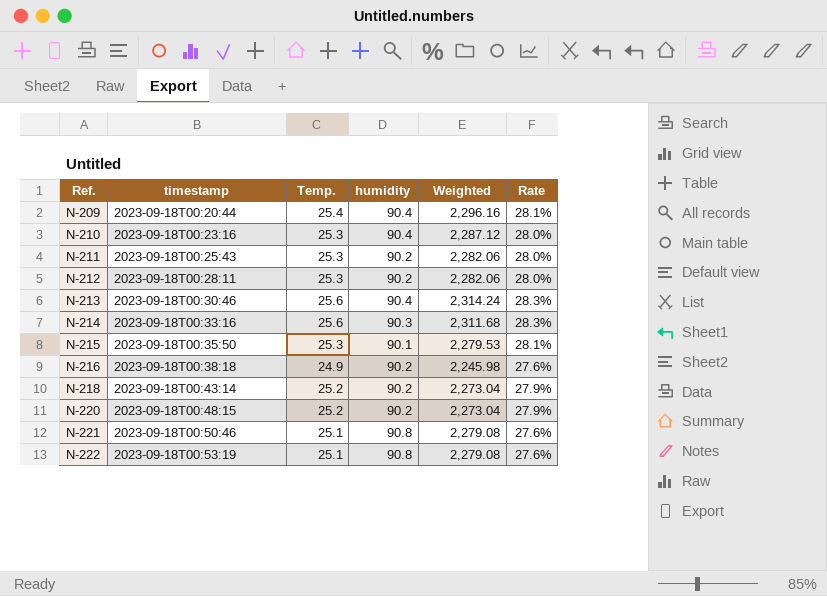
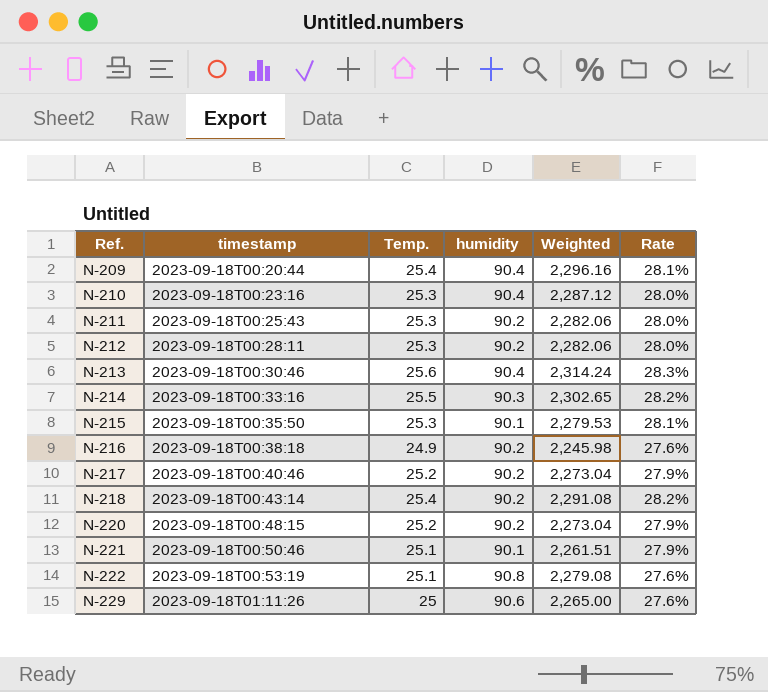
N-214 | Temp.: 25.6 -> 25.5
N-214 | Weighted: 2,311.68 -> 2,302.65
N-214 | Rate: 28.3% -> 28.2%
row N-217: none -> 2023-09-18T00:40:46 | 25.2 | 90.2 | 2,273.04 | 27.9%
N-218 | Temp.: 25.2 -> 25.4
N-218 | Weighted: 2,273.04 -> 2,291.08
N-218 | Rate: 27.9% -> 28.2%
N-221 | humidity: 90.8 -> 90.1
N-221 | Weighted: 2,279.08 -> 2,261.51
N-221 | Rate: 27.6% -> 27.9%
row N-229: none -> 2023-09-18T01:11:26 | 25 | 90.6 | 2,265.00 | 27.6%

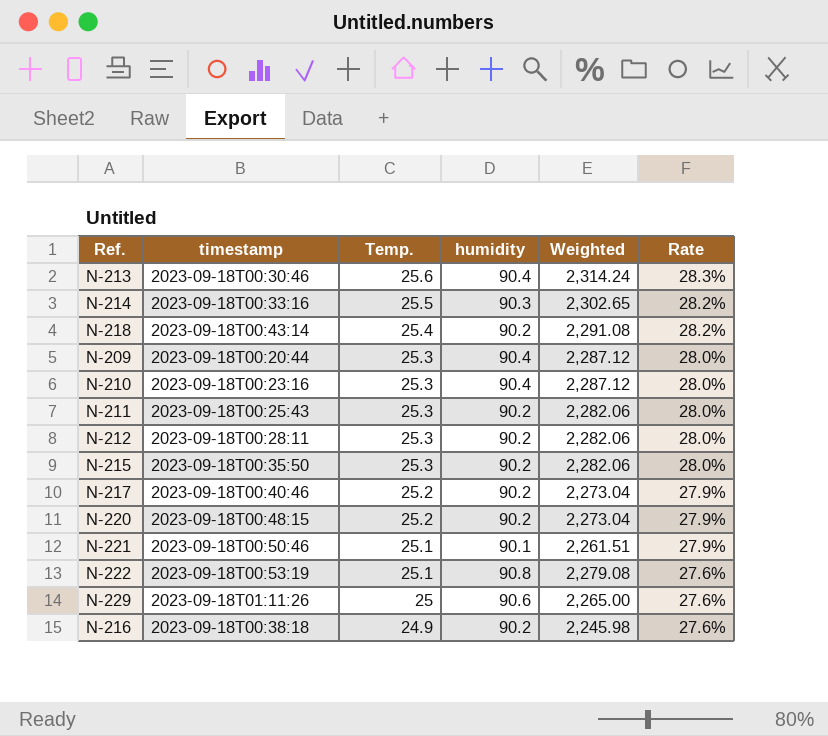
row order: Ref. ascending -> Temp. descending
N-209 | Temp.: 25.4 -> 25.3
N-209 | Weighted: 2,296.16 -> 2,287.12
N-209 | Rate: 28.1% -> 28.0%
N-215 | humidity: 90.1 -> 90.2
N-215 | Weighted: 2,279.53 -> 2,282.06
N-215 | Rate: 28.1% -> 28.0%

